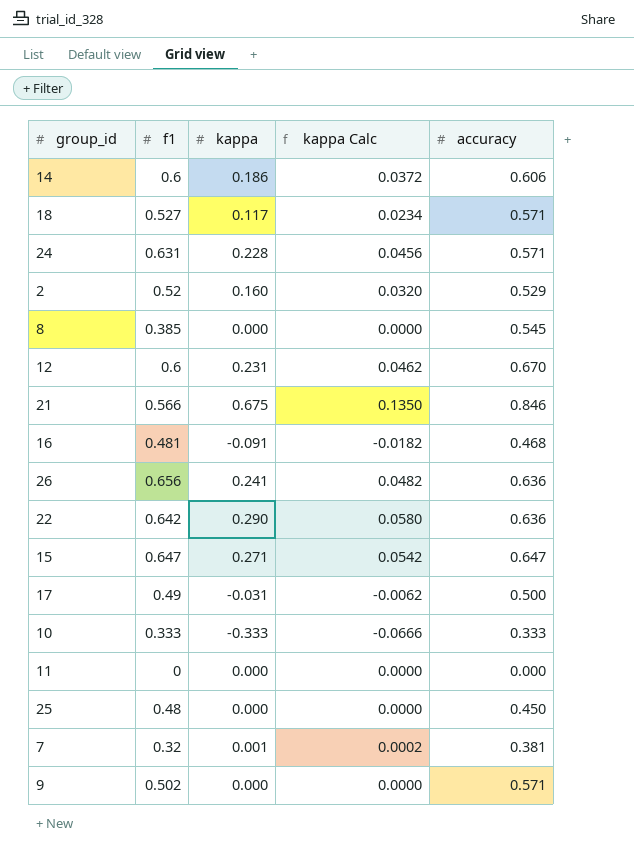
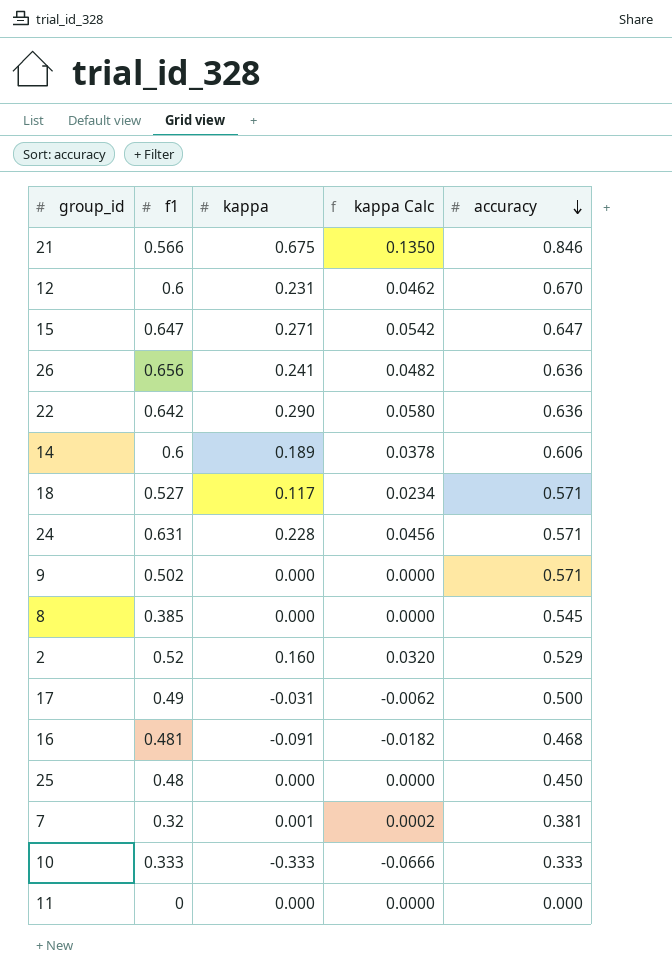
row order: none -> accuracy descending
14 | kappa: 0.186 -> 0.189
14 | kappa Calc: 0.0372 -> 0.0378

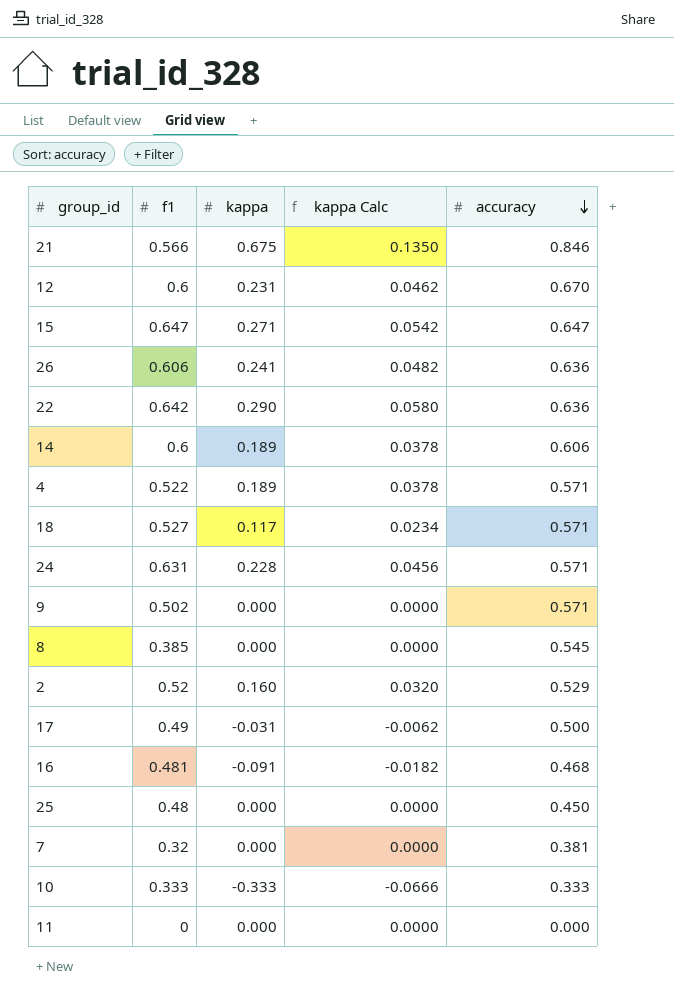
26 | f1: 0.656 -> 0.606
row 4: none -> 0.522 | 0.189 | 0.0378 | 0.571
7 | kappa: 0.001 -> 0.000
7 | kappa Calc: 0.0002 -> 0.0000

